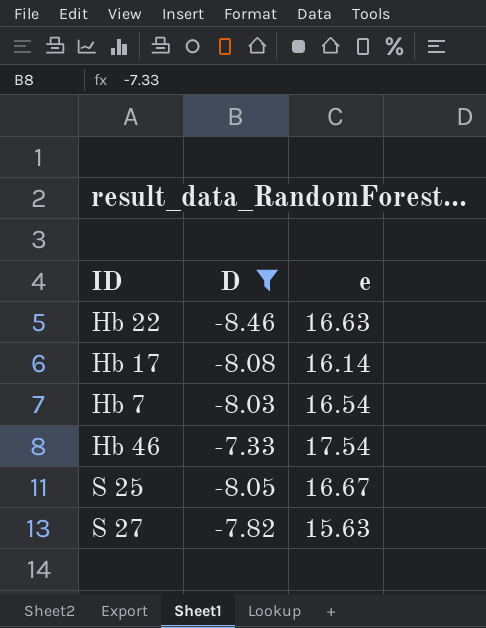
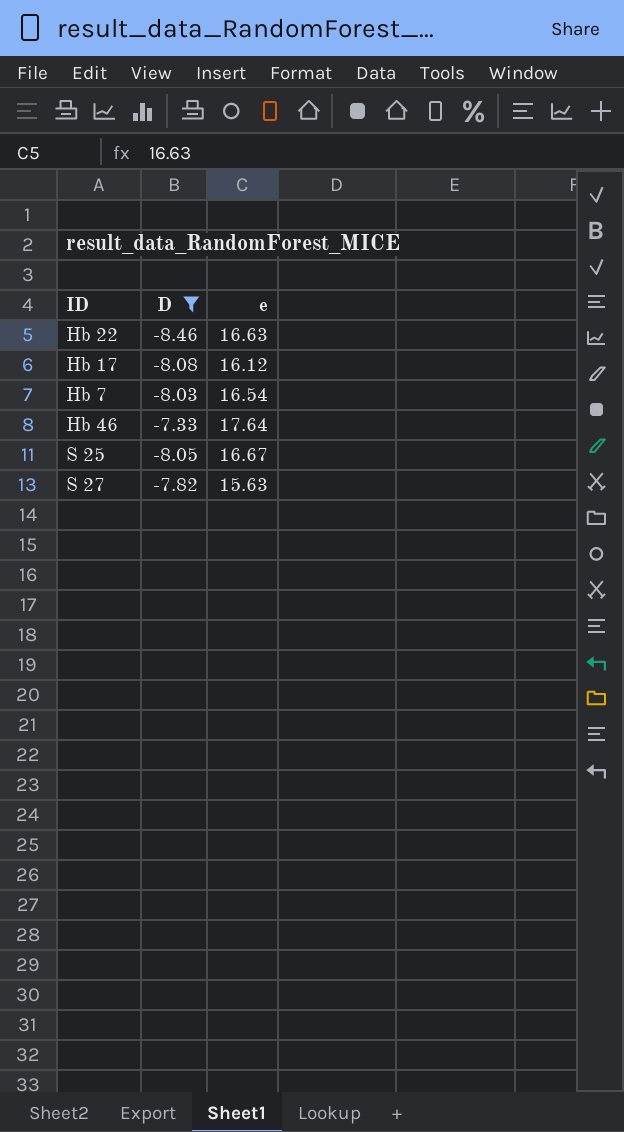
Hb 17 | e: 16.14 -> 16.12
Hb 46 | e: 17.54 -> 17.64

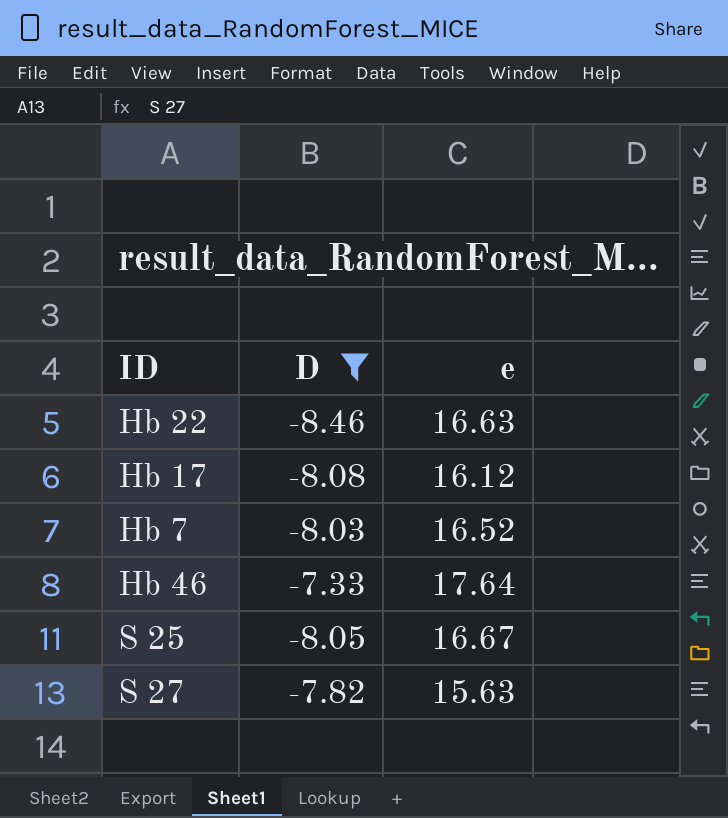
Hb 7 | e: 16.54 -> 16.52

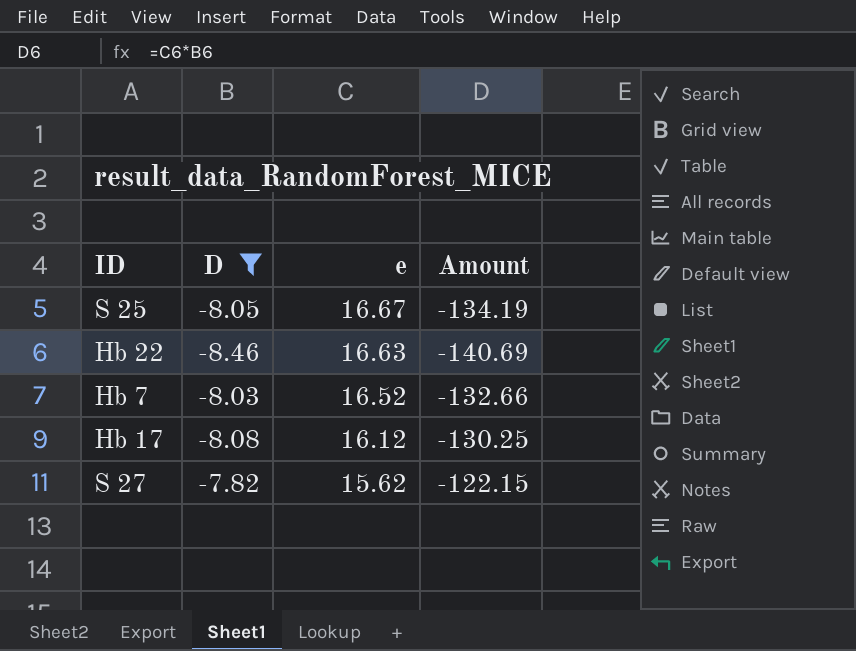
row order: none -> e descending
column Amount | formula: none -> [D] * [e]
row Hb 46: -7.33 | 17.64 -> none
S 27 | e: 15.63 -> 15.62

